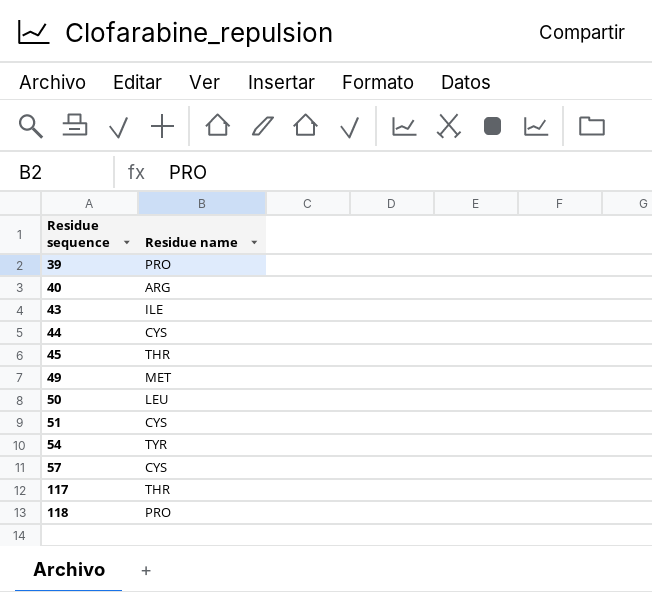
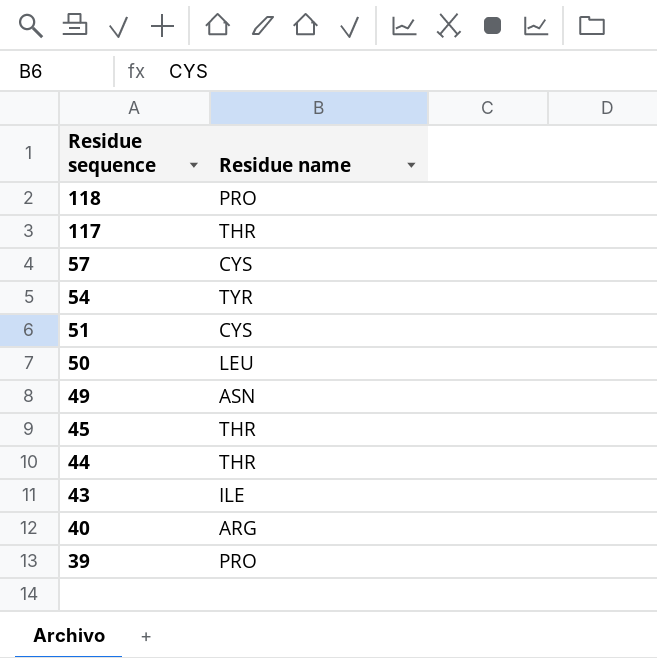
row order: Residue sequence ascending -> Residue sequence descending
49 | Residue name: MET -> ASN
44 | Residue name: CYS -> THR

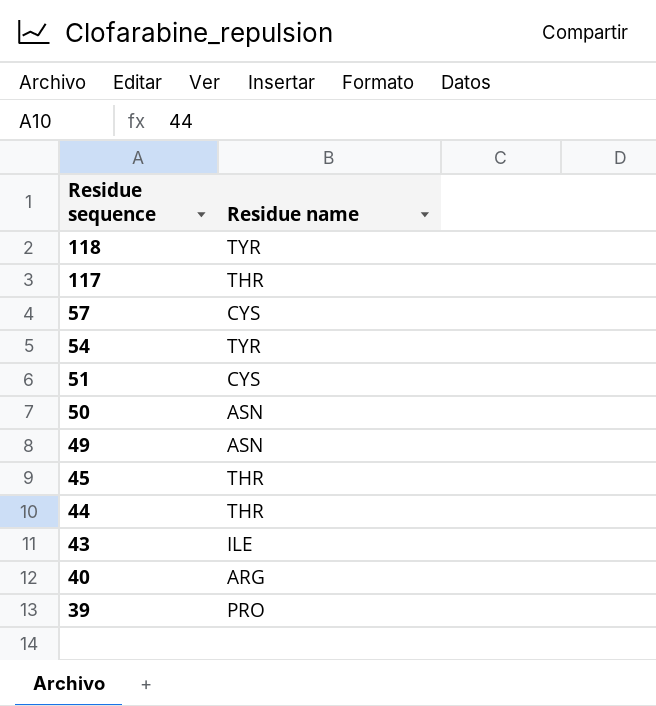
118 | Residue name: PRO -> TYR
50 | Residue name: LEU -> ASN

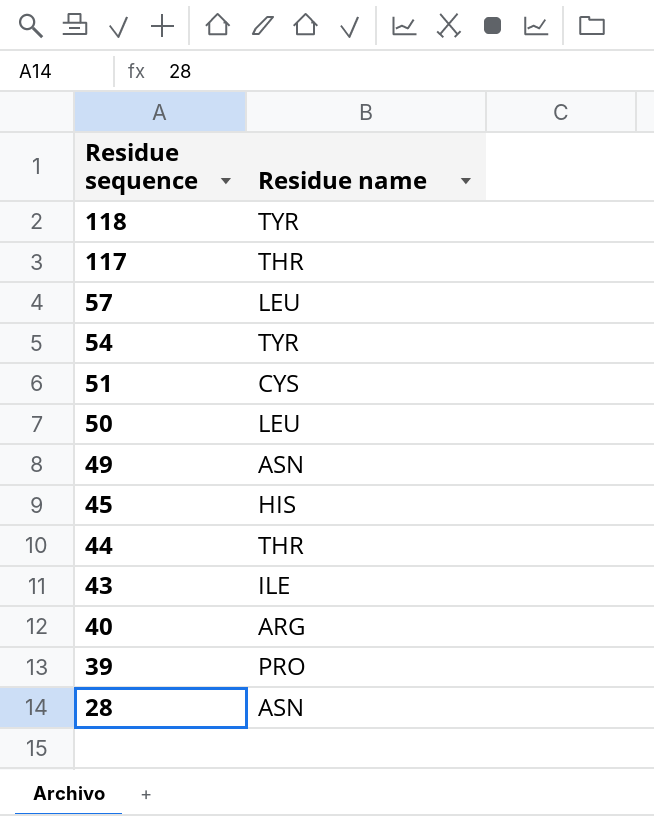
57 | Residue name: CYS -> LEU
50 | Residue name: ASN -> LEU
45 | Residue name: THR -> HIS
row 28: none -> ASN

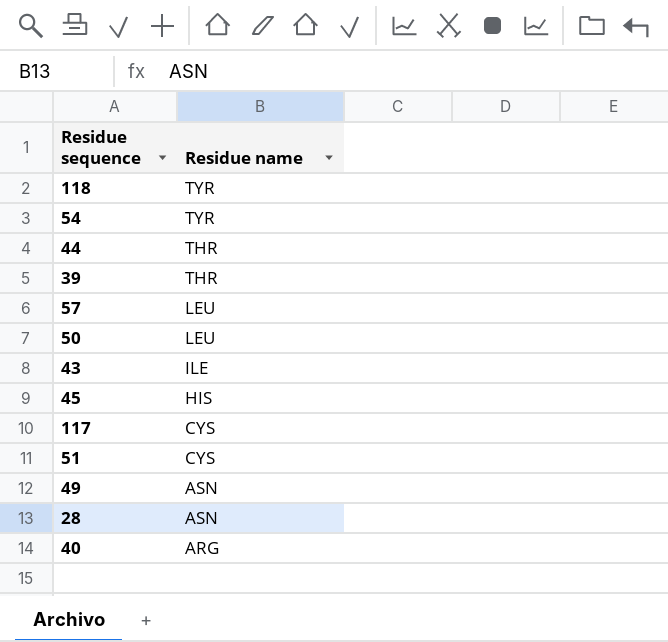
row order: Residue sequence descending -> Residue name descending
39 | Residue name: PRO -> THR
117 | Residue name: THR -> CYS

